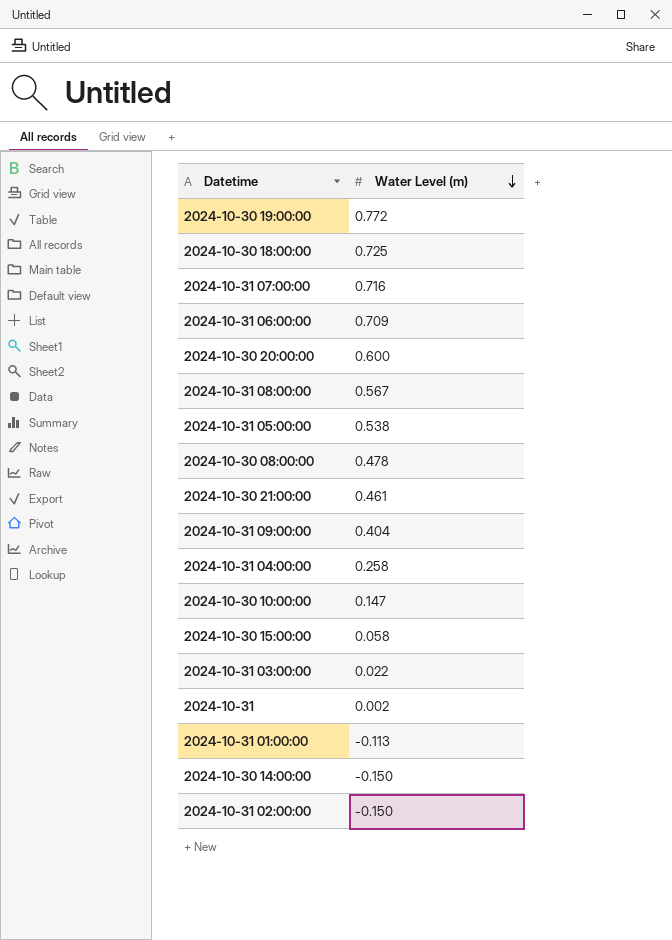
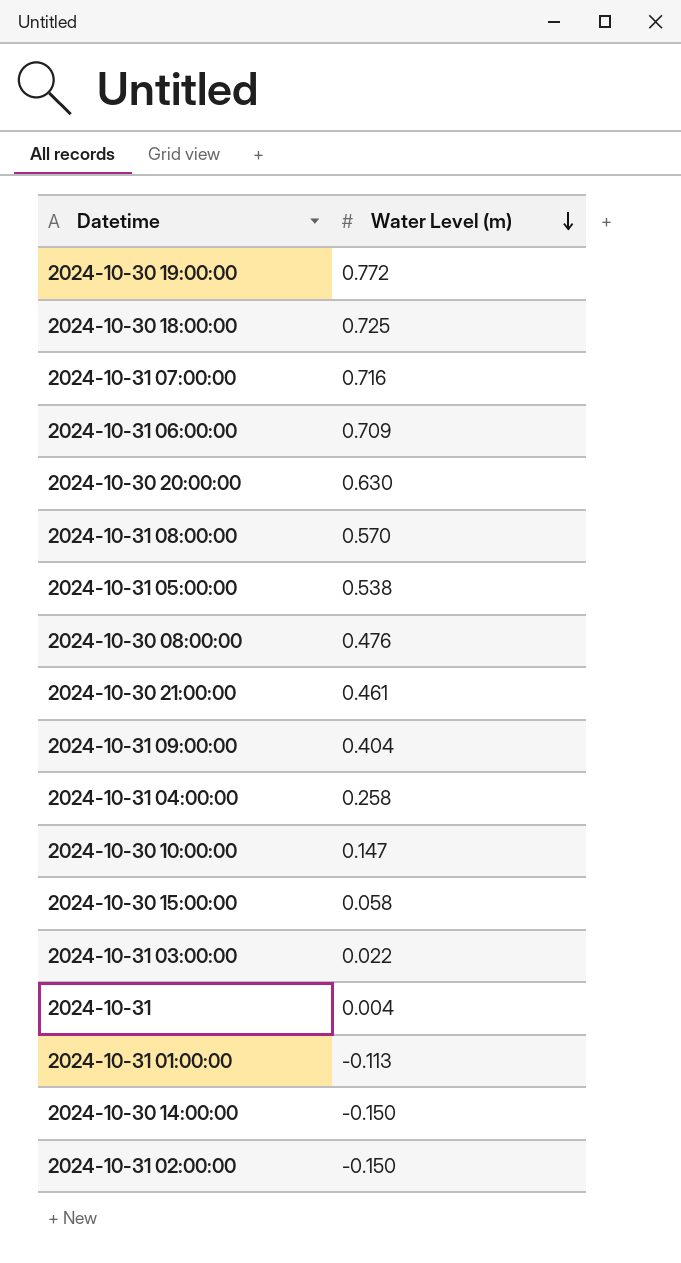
2024-10-30 20:00:00 | Water Level (m): 0.600 -> 0.630
2024-10-31 08:00:00 | Water Level (m): 0.567 -> 0.570
2024-10-30 08:00:00 | Water Level (m): 0.478 -> 0.476
2024-10-31 | Water Level (m): 0.002 -> 0.004

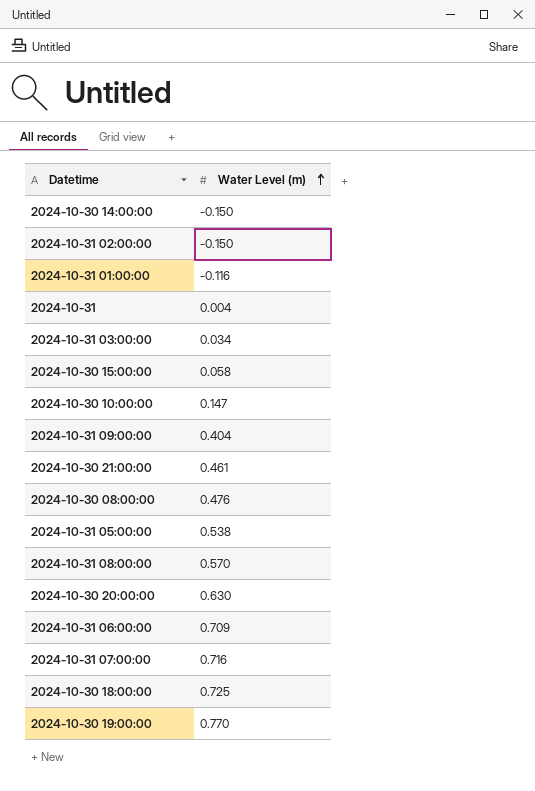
row order: Water Level (m) descending -> Water Level (m) ascending
row 2024-10-31 04:00:00: 0.258 -> none
2024-10-31 01:00:00 | Water Level (m): -0.113 -> -0.116
2024-10-31 03:00:00 | Water Level (m): 0.022 -> 0.034
2024-10-30 19:00:00 | Water Level (m): 0.772 -> 0.770

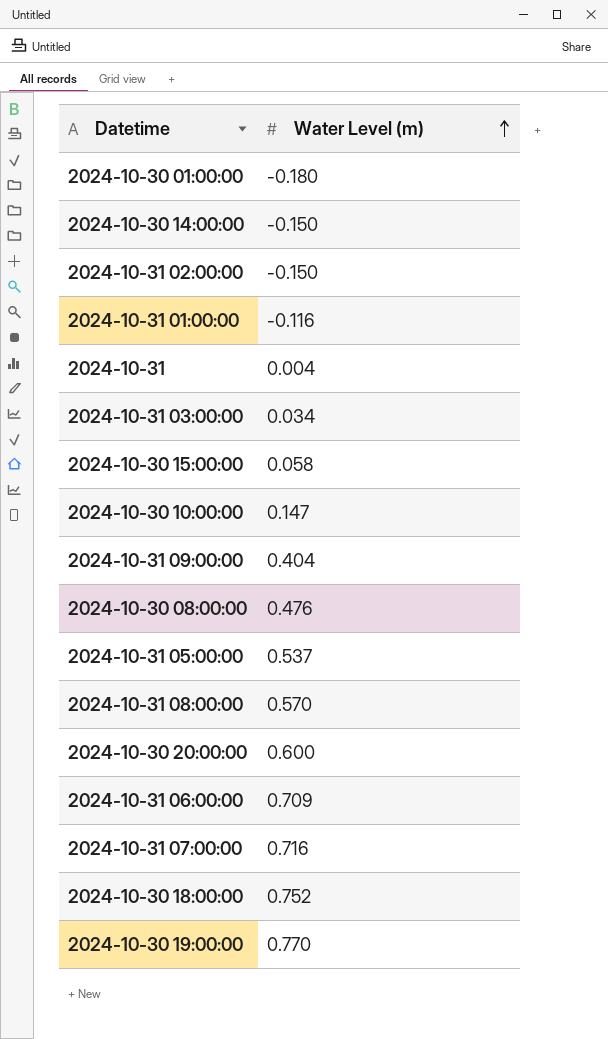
row 2024-10-30 21:00:00: 0.461 -> none
row 2024-10-30 01:00:00: none -> -0.180
2024-10-31 05:00:00 | Water Level (m): 0.538 -> 0.537
2024-10-30 20:00:00 | Water Level (m): 0.630 -> 0.600
2024-10-30 18:00:00 | Water Level (m): 0.725 -> 0.752

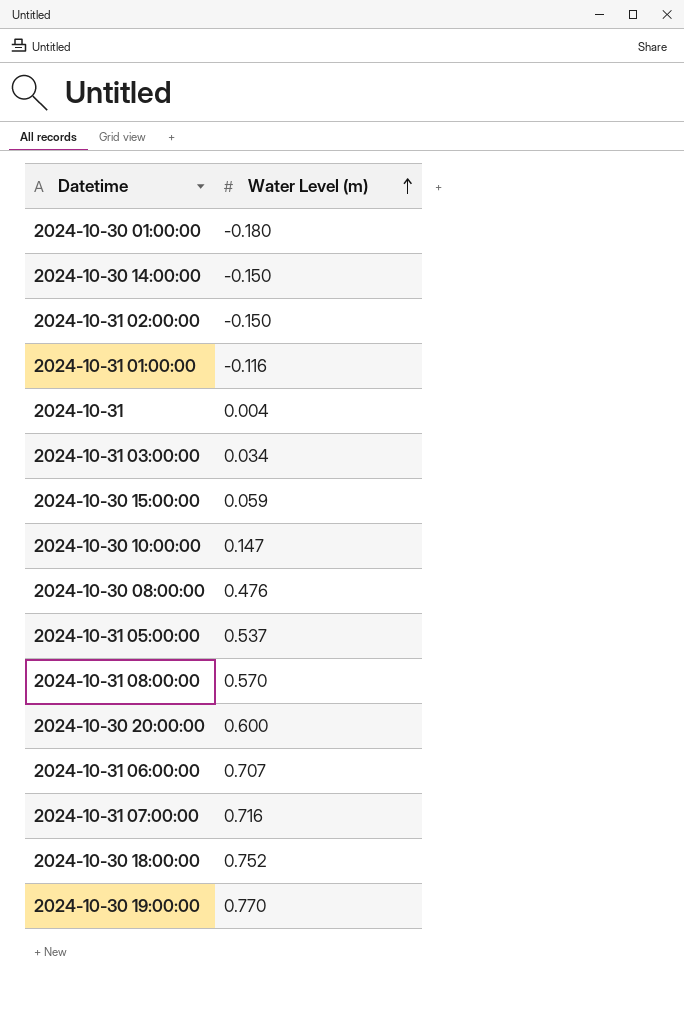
row 2024-10-31 09:00:00: 0.404 -> none
2024-10-30 15:00:00 | Water Level (m): 0.058 -> 0.059
2024-10-31 06:00:00 | Water Level (m): 0.709 -> 0.707

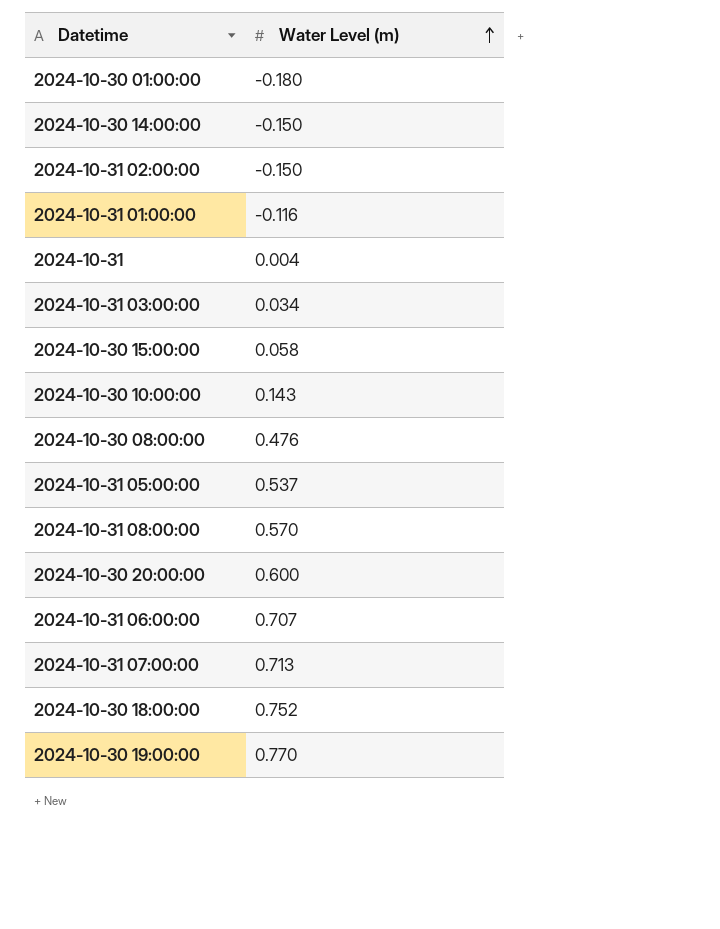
2024-10-30 15:00:00 | Water Level (m): 0.059 -> 0.058
2024-10-30 10:00:00 | Water Level (m): 0.147 -> 0.143
2024-10-31 07:00:00 | Water Level (m): 0.716 -> 0.713

